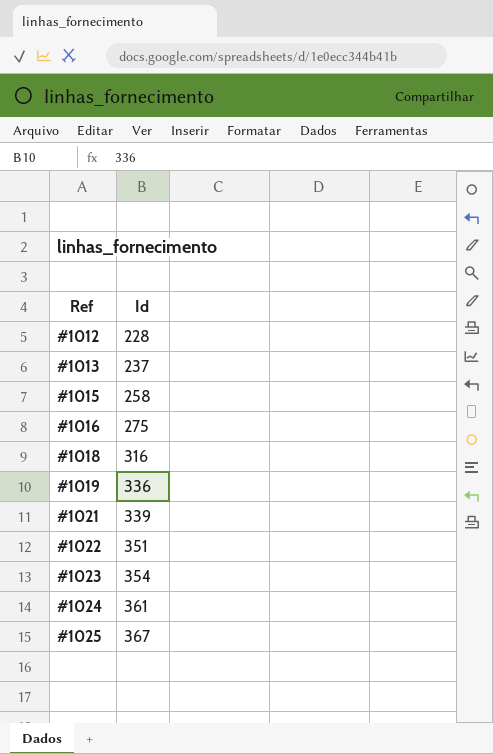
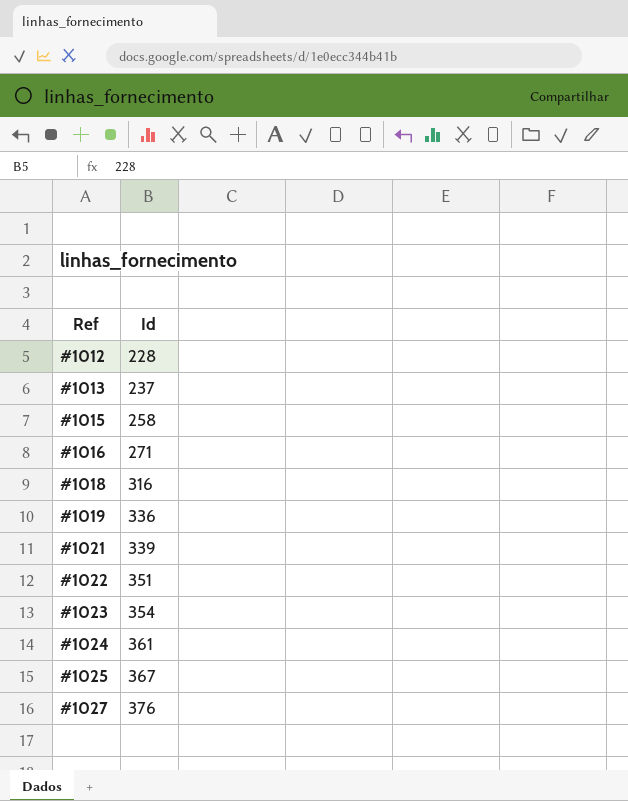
#1016 | Id: 275 -> 271
row #1027: none -> 376

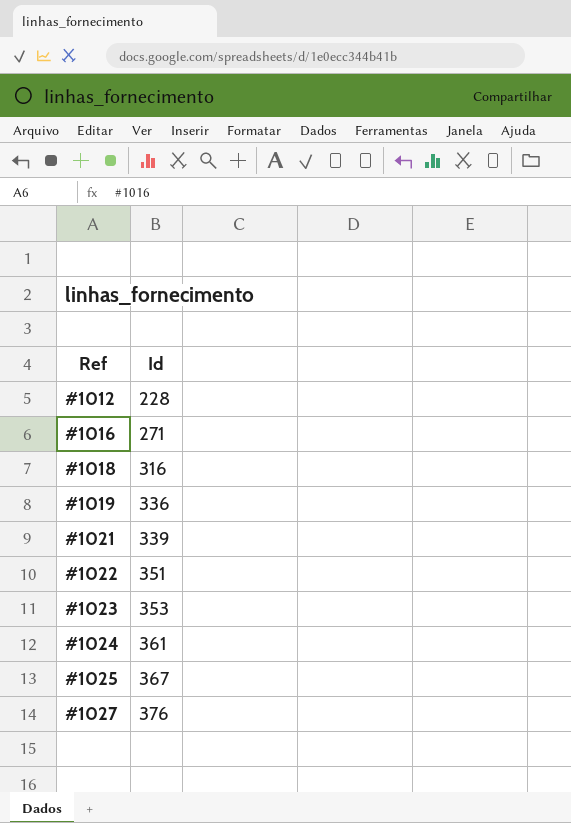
row #1013: 237 -> none
row #1015: 258 -> none
#1023 | Id: 354 -> 353

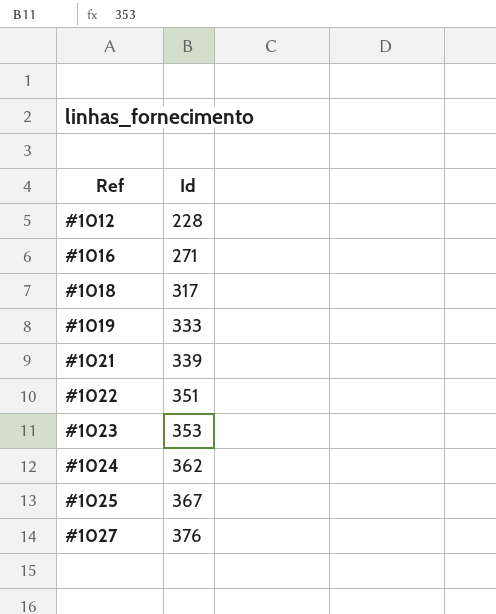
#1018 | Id: 316 -> 317
#1019 | Id: 336 -> 333
#1024 | Id: 361 -> 362

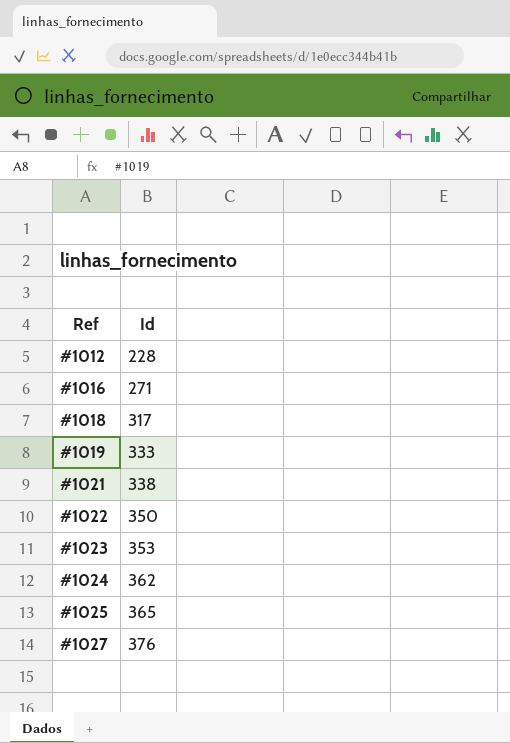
#1021 | Id: 339 -> 338
#1022 | Id: 351 -> 350
#1025 | Id: 367 -> 365

